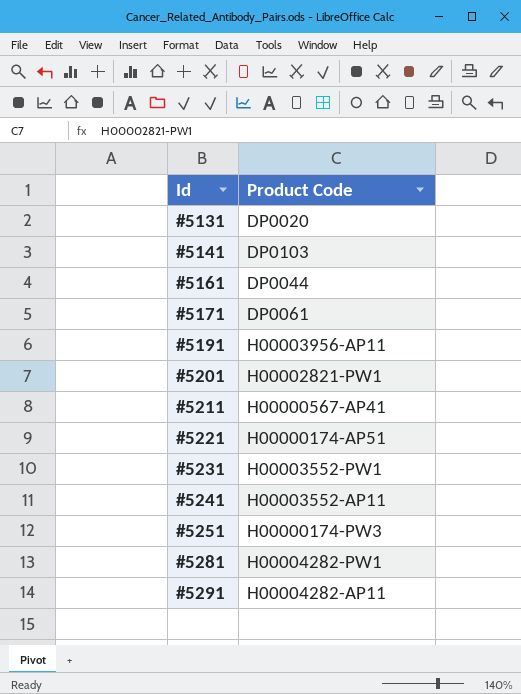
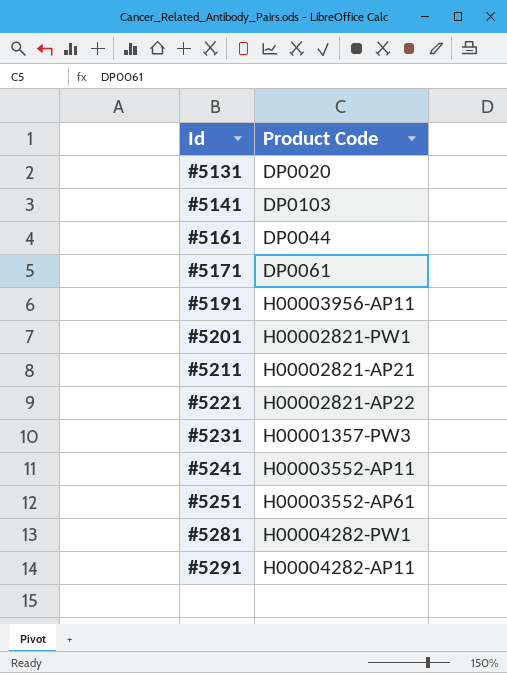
#5211 | Product Code: H00000567-AP41 -> H00002821-AP21
#5221 | Product Code: H00000174-AP51 -> H00002821-AP22
#5231 | Product Code: H00003552-PW1 -> H00001357-PW3
#5251 | Product Code: H00000174-PW3 -> H00003552-AP61

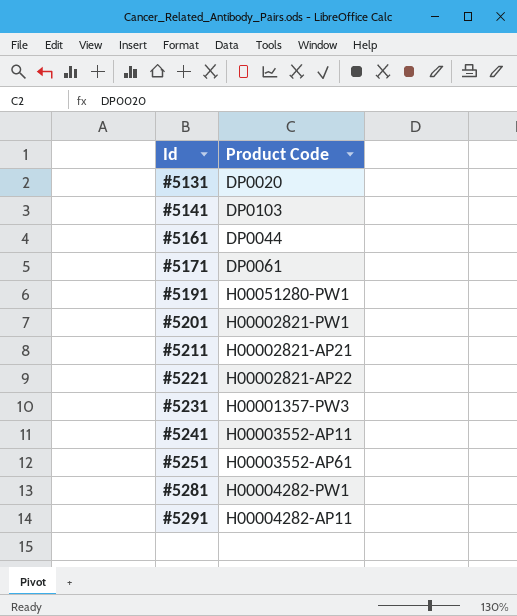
#5191 | Product Code: H00003956-AP11 -> H00051280-PW1

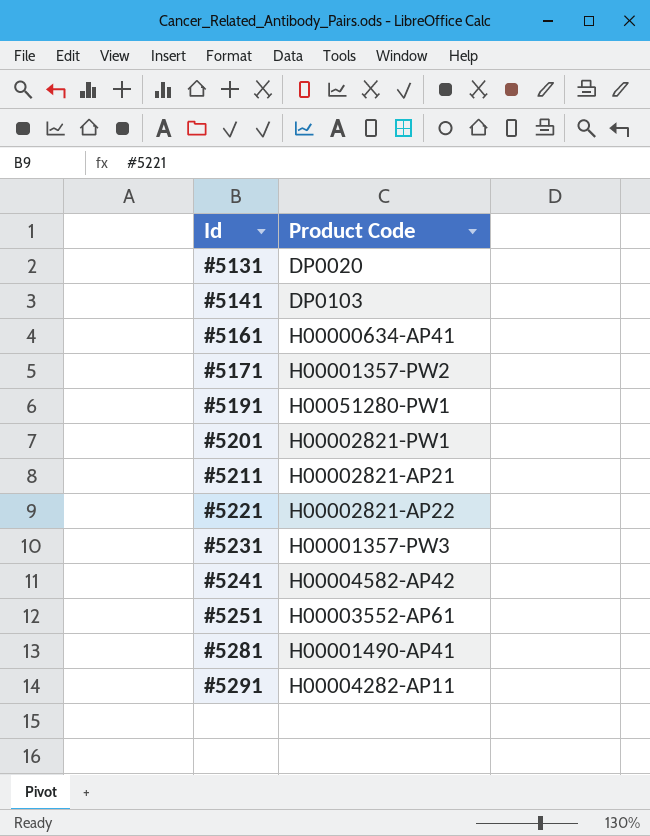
#5161 | Product Code: DP0044 -> H00000634-AP41
#5171 | Product Code: DP0061 -> H00001357-PW2
#5241 | Product Code: H00003552-AP11 -> H00004582-AP42
#5281 | Product Code: H00004282-PW1 -> H00001490-AP41

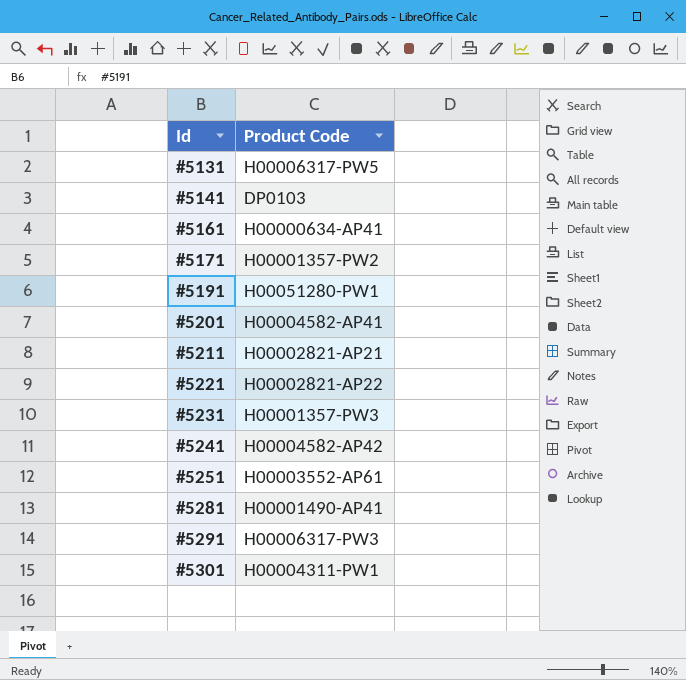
#5131 | Product Code: DP0020 -> H00006317-PW5
#5201 | Product Code: H00002821-PW1 -> H00004582-AP41
#5291 | Product Code: H00004282-AP11 -> H00006317-PW3
row #5301: none -> H00004311-PW1

